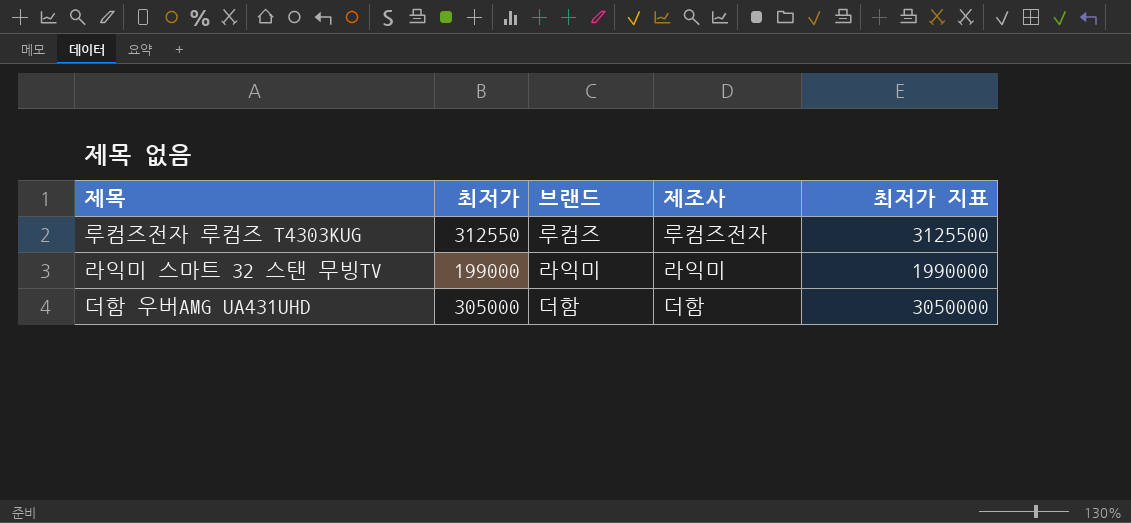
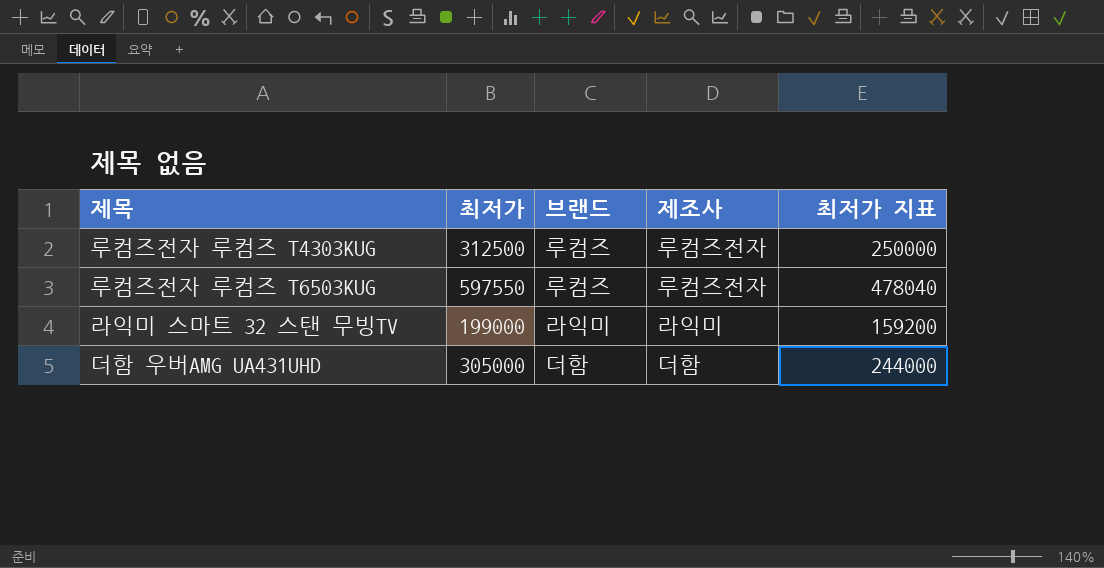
column 최저가 지표 | formula: [최저가] * 10 -> [최저가] * 0.8
루컴즈전자 루컴즈 T4303KUG | 최저가: 312550 -> 312500
row 루컴즈전자 루컴즈 T6503KUG: none -> 597550 | 루컴즈 | 루컴즈전자 | 478040

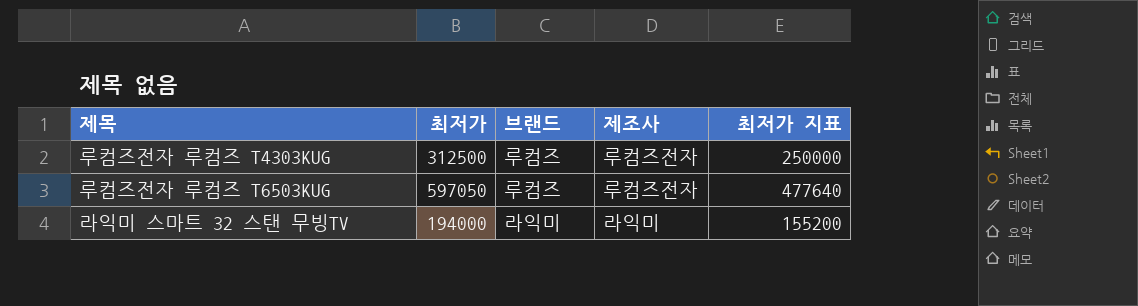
row 더함 우버AMG UA431UHD: 305000 | 더함 | 더함 | 244000 -> none
루컴즈전자 루컴즈 T6503KUG | 최저가: 597550 -> 597050
루컴즈전자 루컴즈 T6503KUG | 최저가 지표: 478040 -> 477640
라익미 스마트 32 스탠 무빙TV | 최저가: 199000 -> 194000
라익미 스마트 32 스탠 무빙TV | 최저가 지표: 159200 -> 155200

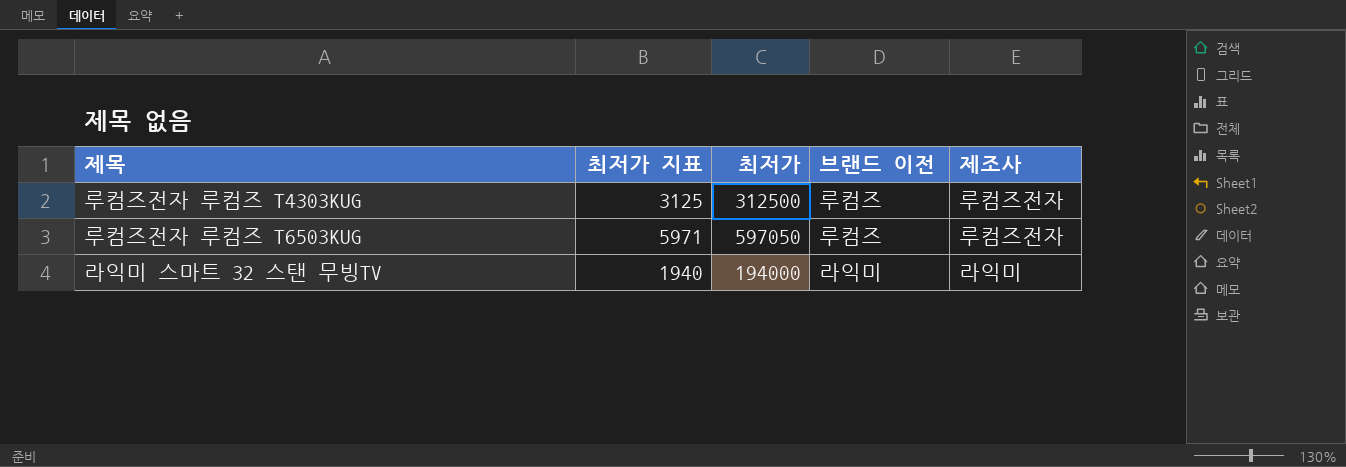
column 최저가 지표 | formula: [최저가] * 0.8 -> [최저가] * 0.01
column 최저가 지표 | position: 5 -> 2
column name: 브랜드 -> 브랜드 이전

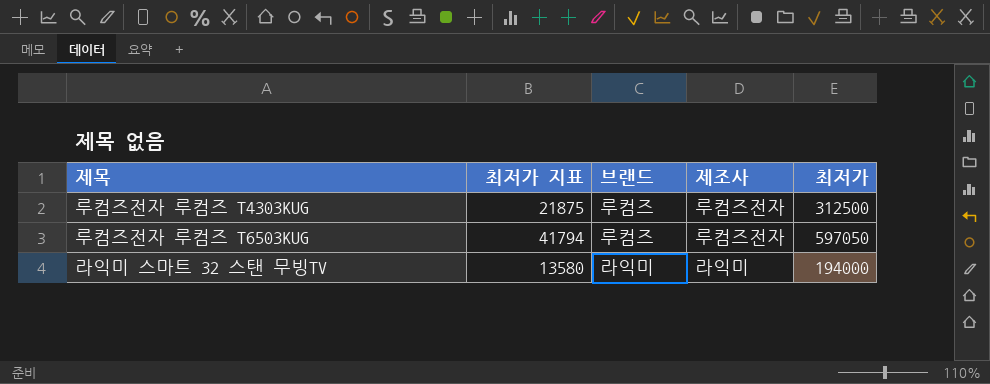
column 최저가 지표 | formula: [최저가] * 0.01 -> [최저가] * 0.07
column name: 브랜드 이전 -> 브랜드
column 최저가 | position: 3 -> 5

